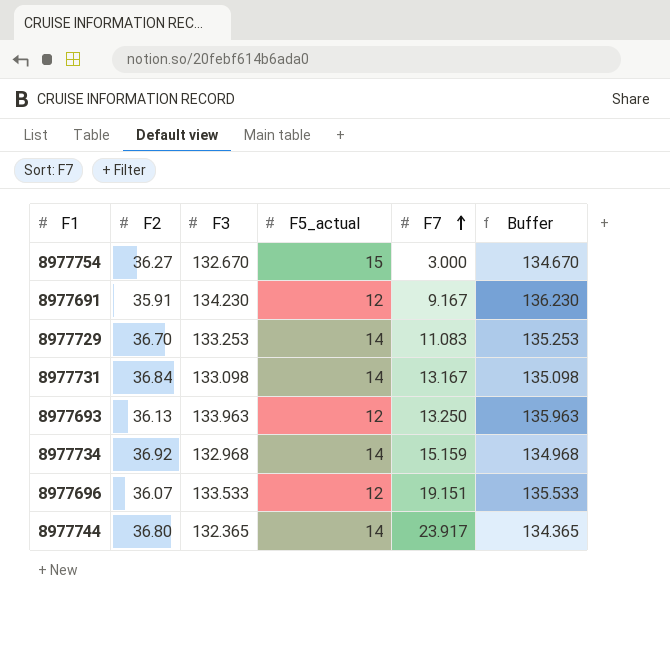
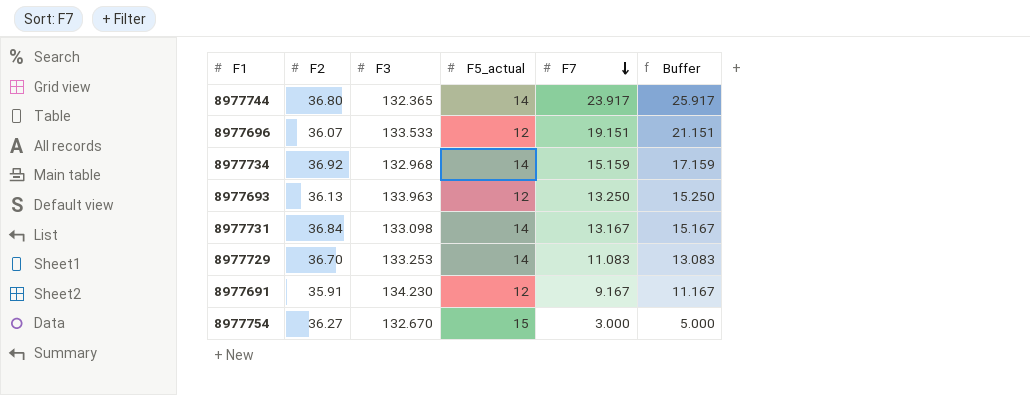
row order: F7 ascending -> F7 descending
column Buffer | formula: [F3] + 2 -> [F7] + 2

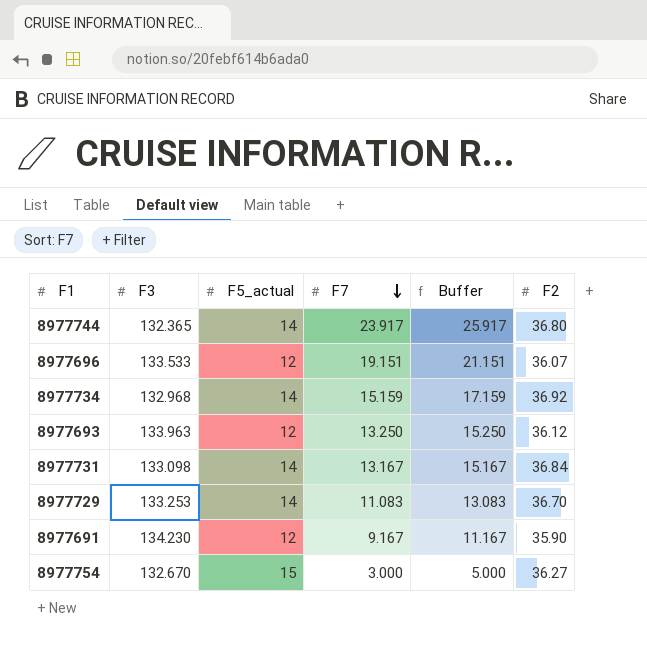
column F2 | position: 2 -> 6
8977693 | F2: 36.13 -> 36.12
8977691 | F2: 35.91 -> 35.90

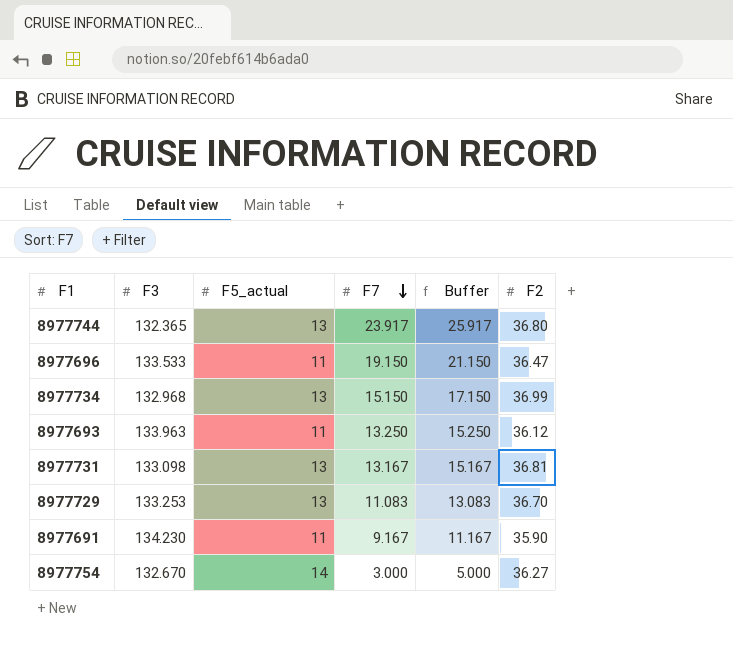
8977744 | F5_actual: 14 -> 13
8977696 | F5_actual: 12 -> 11
8977696 | F7: 19.151 -> 19.150
8977696 | Buffer: 21.151 -> 21.150
8977696 | F2: 36.07 -> 36.47
8977734 | F5_actual: 14 -> 13
8977734 | F7: 15.159 -> 15.150
8977734 | Buffer: 17.159 -> 17.150
8977734 | F2: 36.92 -> 36.99
8977693 | F5_actual: 12 -> 11
8977731 | F5_actual: 14 -> 13
8977731 | F2: 36.84 -> 36.81
8977729 | F5_actual: 14 -> 13
8977691 | F5_actual: 12 -> 11
8977754 | F5_actual: 15 -> 14

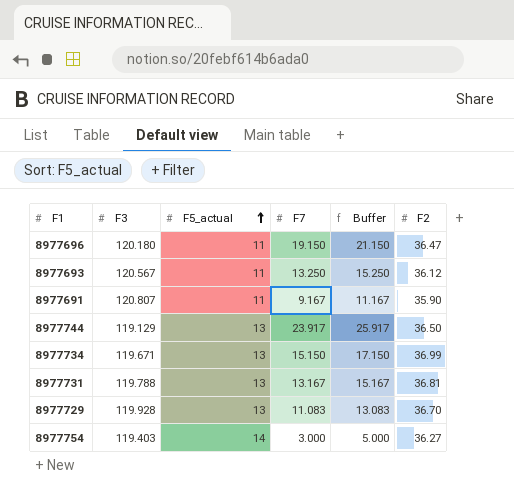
row order: F7 descending -> F5_actual ascending
8977696 | F3: 133.533 -> 120.180
8977693 | F3: 133.963 -> 120.567
8977691 | F3: 134.230 -> 120.807
8977744 | F3: 132.365 -> 119.129
8977744 | F2: 36.80 -> 36.50
8977734 | F3: 132.968 -> 119.671
8977731 | F3: 133.098 -> 119.788
8977729 | F3: 133.253 -> 119.928
8977754 | F3: 132.670 -> 119.403

